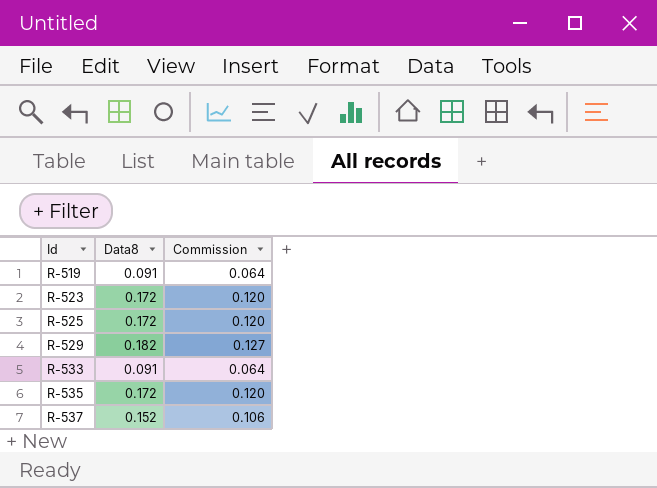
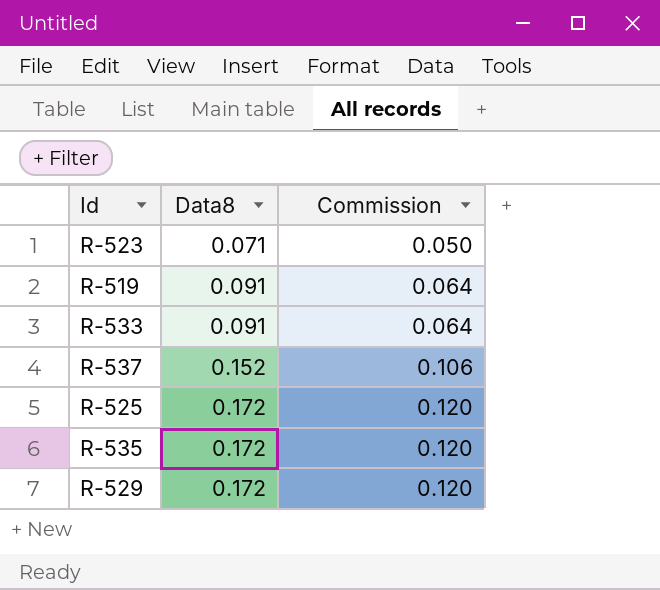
row order: Id ascending -> Data8 ascending
R-523 | Data8: 0.172 -> 0.071
R-523 | Commission: 0.120 -> 0.050
R-529 | Data8: 0.182 -> 0.172
R-529 | Commission: 0.127 -> 0.120

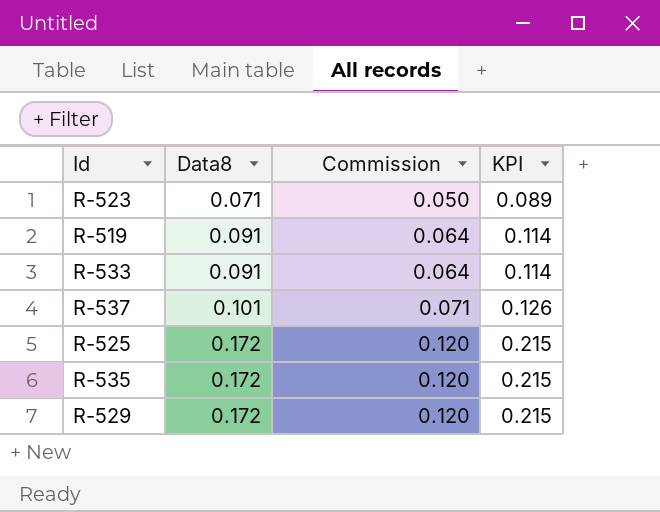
column KPI | formula: none -> [Data8] * 1.25
R-537 | Data8: 0.152 -> 0.101
R-537 | Commission: 0.106 -> 0.071

